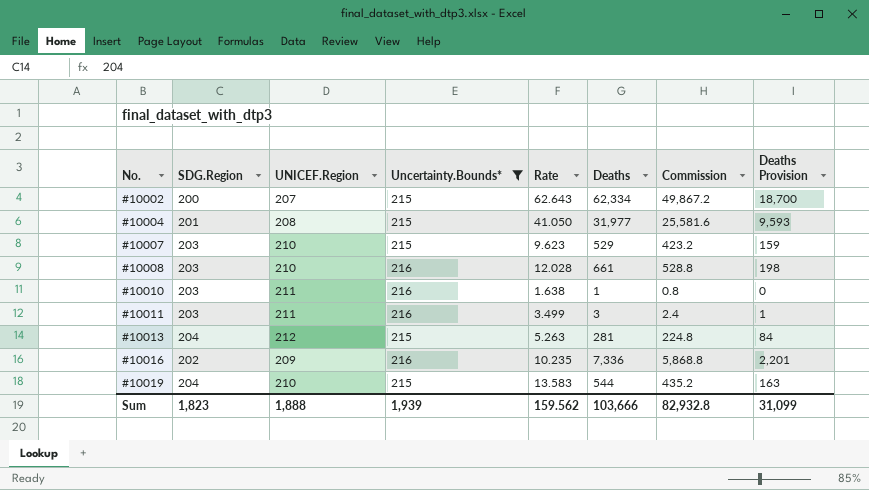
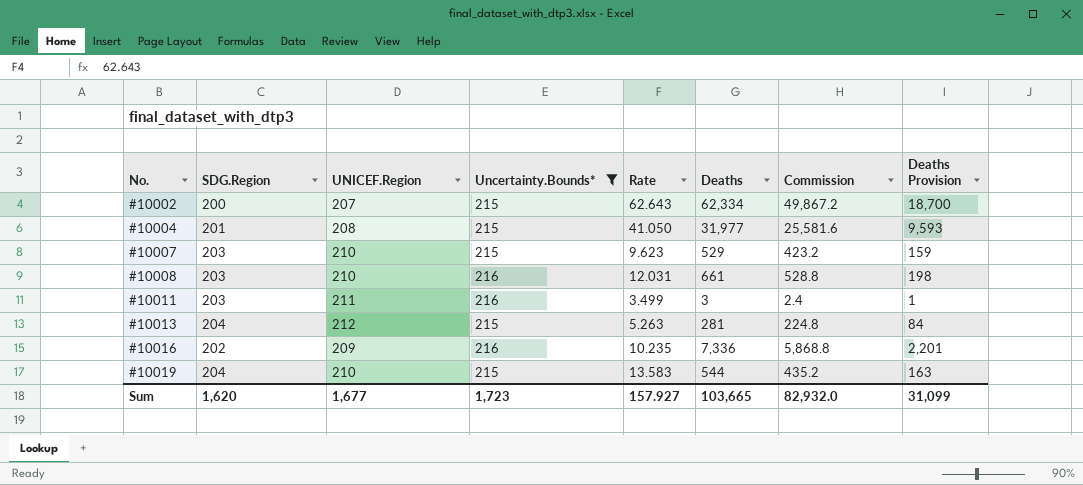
row #10010: 203 | 211 | 216 | 1.638 | 1 | 0.8 | 0 -> none
#10008 | Rate: 12.028 -> 12.031
Sum | SDG.Region: 1,823 -> 1,620
Sum | UNICEF.Region: 1,888 -> 1,677
Sum | Uncertainty.Bounds*: 1,939 -> 1,723
Sum | Rate: 159.562 -> 157.927
Sum | Deaths: 103,666 -> 103,665
Sum | Commission: 82,932.8 -> 82,932.0

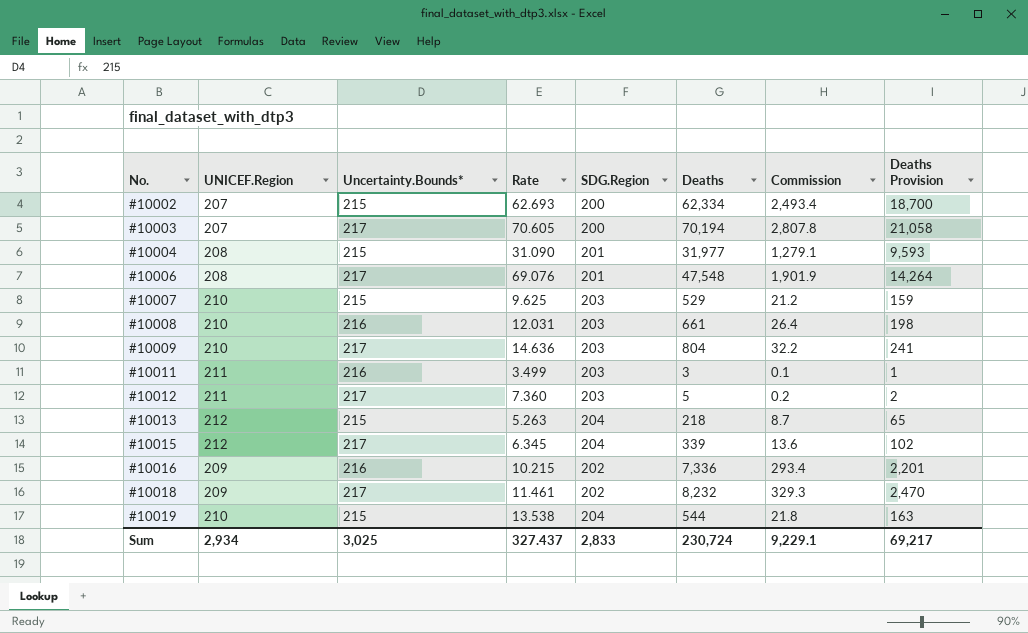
filter: Uncertainty.Bounds* != 217 -> none
column SDG.Region | position: 2 -> 5
column Commission | formula: [Deaths] * 0.8 -> [Deaths] * 0.04
#10002 | Rate: 62.643 -> 62.693
#10004 | Rate: 41.050 -> 31.090
#10007 | Rate: 9.623 -> 9.625
#10013 | Deaths: 281 -> 218
#10013 | Deaths Provision: 84 -> 65
#10016 | Rate: 10.235 -> 10.215
#10019 | Rate: 13.583 -> 13.538
Sum | UNICEF.Region: 1,677 -> 2,934
Sum | Uncertainty.Bounds*: 1,723 -> 3,025
Sum | Rate: 157.927 -> 327.437
Sum | SDG.Region: 1,620 -> 2,833
Sum | Deaths: 103,665 -> 230,724
Sum | Commission: 82,932.0 -> 9,229.1
Sum | Deaths Provision: 31,099 -> 69,217

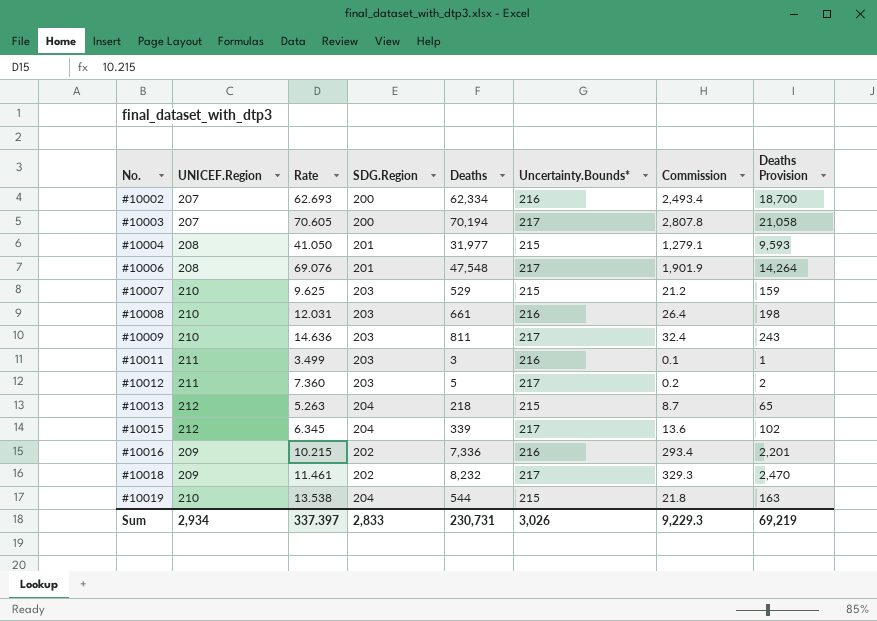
column Uncertainty.Bounds* | position: 3 -> 6
#10002 | Uncertainty.Bounds*: 215 -> 216
#10004 | Rate: 31.090 -> 41.050
#10009 | Deaths: 804 -> 811
#10009 | Commission: 32.2 -> 32.4
#10009 | Deaths Provision: 241 -> 243
Sum | Rate: 327.437 -> 337.397
Sum | Deaths: 230,724 -> 230,731
Sum | Uncertainty.Bounds*: 3,025 -> 3,026
Sum | Commission: 9,229.1 -> 9,229.3
Sum | Deaths Provision: 69,217 -> 69,219

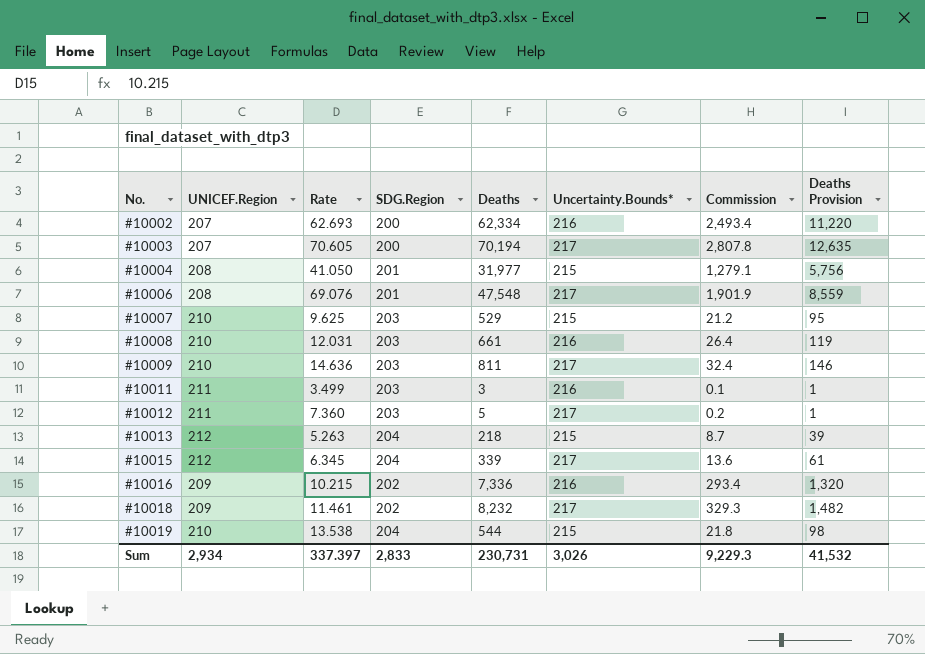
column Deaths Provision | formula: [Deaths] * 0.3 -> [Deaths] * 0.18
Sum | Deaths Provision: 69,219 -> 41,532

